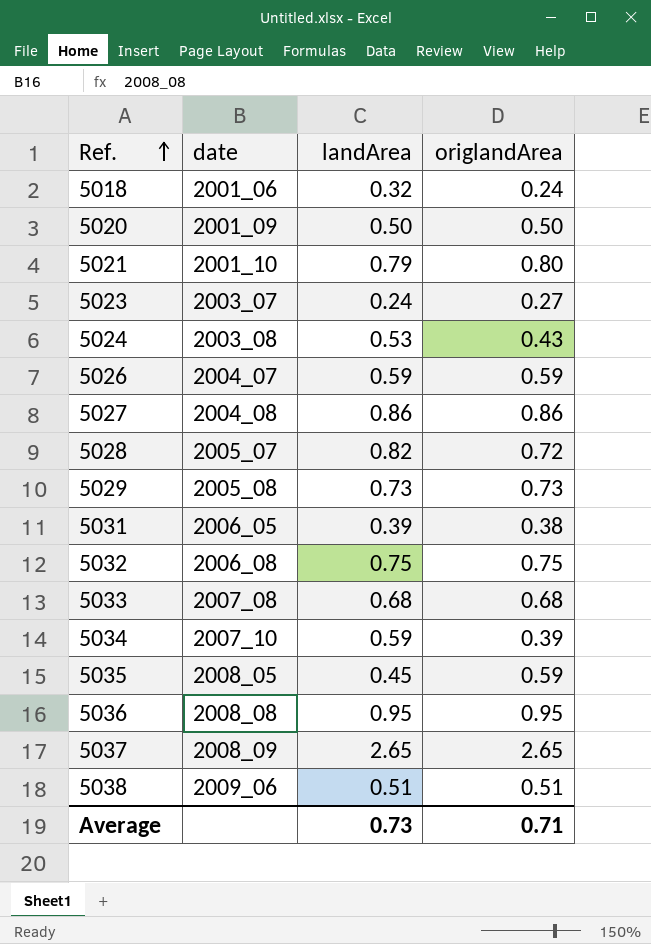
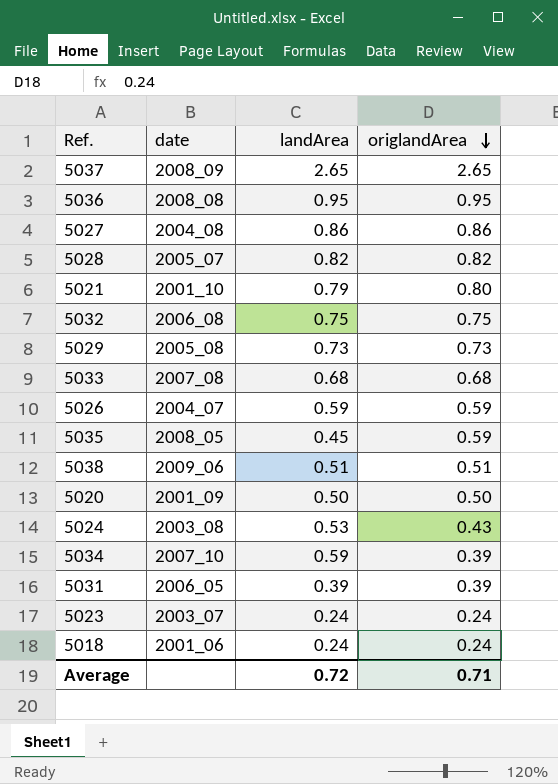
row order: Ref. ascending -> origlandArea descending
5028 | origlandArea: 0.72 -> 0.82
5031 | origlandArea: 0.38 -> 0.39
5023 | origlandArea: 0.27 -> 0.24
5018 | landArea: 0.32 -> 0.24
Average | landArea: 0.73 -> 0.72

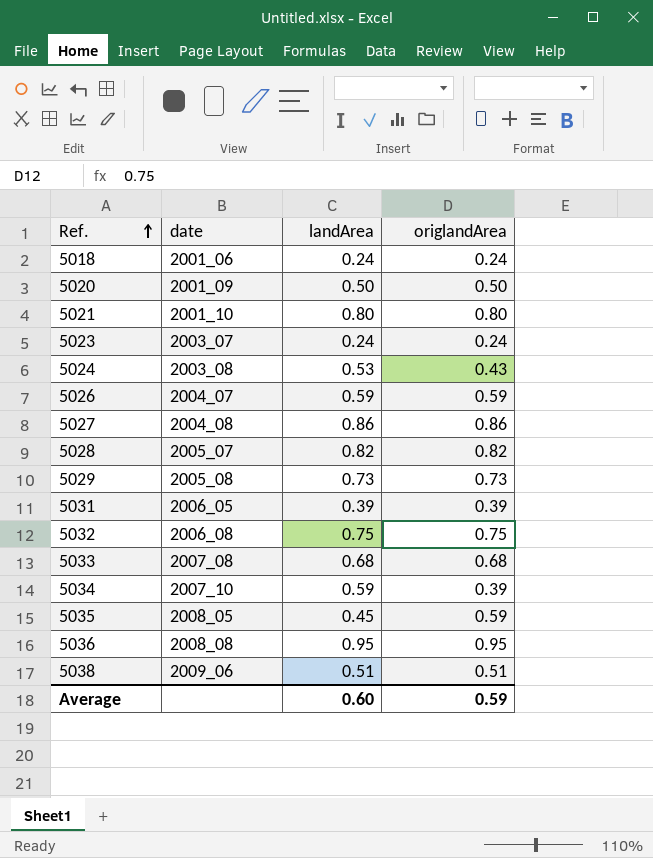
row order: origlandArea descending -> Ref. ascending
row 5037: 2008_09 | 2.65 | 2.65 -> none
5021 | landArea: 0.79 -> 0.80
Average | landArea: 0.72 -> 0.60
Average | origlandArea: 0.71 -> 0.59

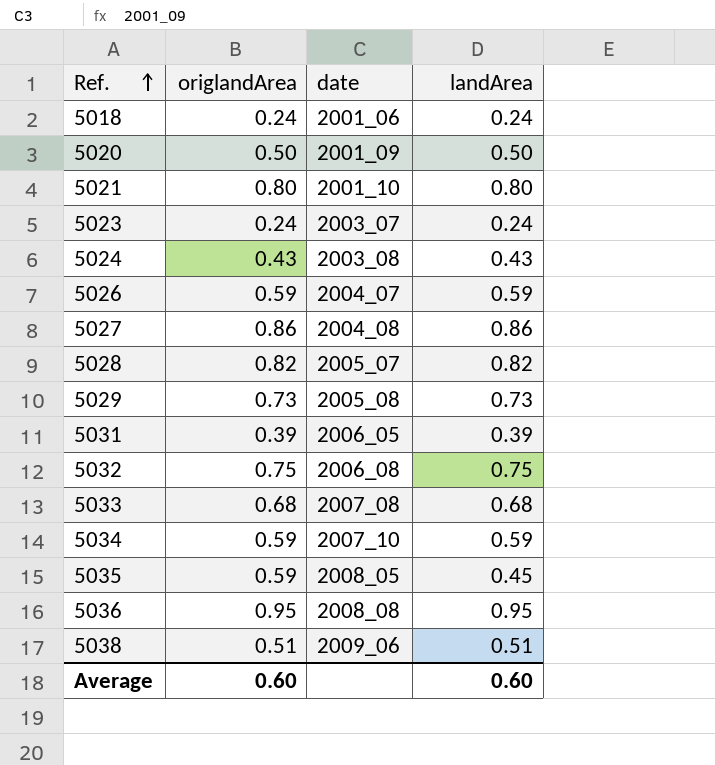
column origlandArea | position: 4 -> 2
5024 | landArea: 0.53 -> 0.43
5034 | origlandArea: 0.39 -> 0.59
Average | origlandArea: 0.59 -> 0.60

